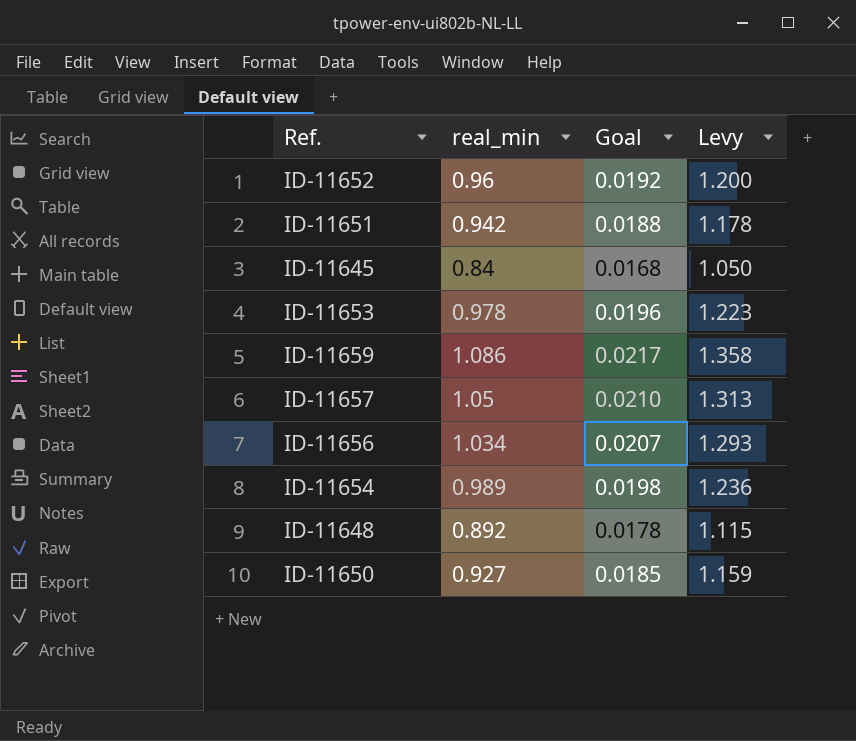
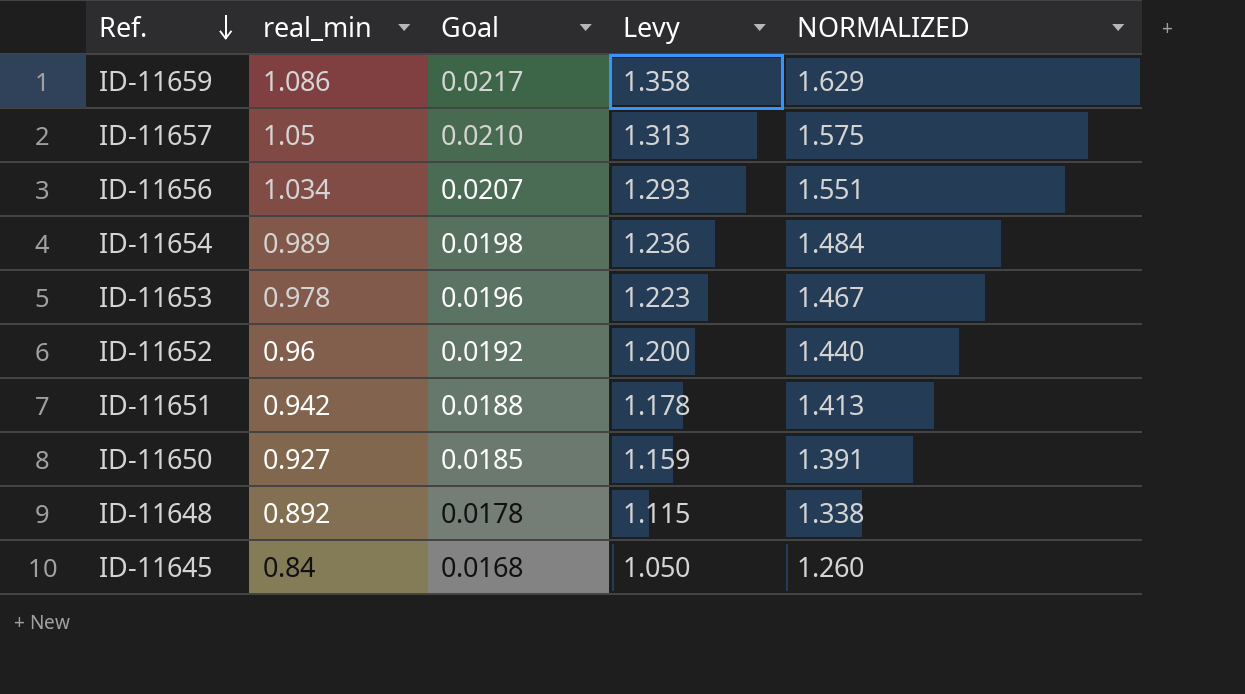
row order: none -> Ref. descending
column NORMALIZED | formula: none -> [real_min] * 1.5

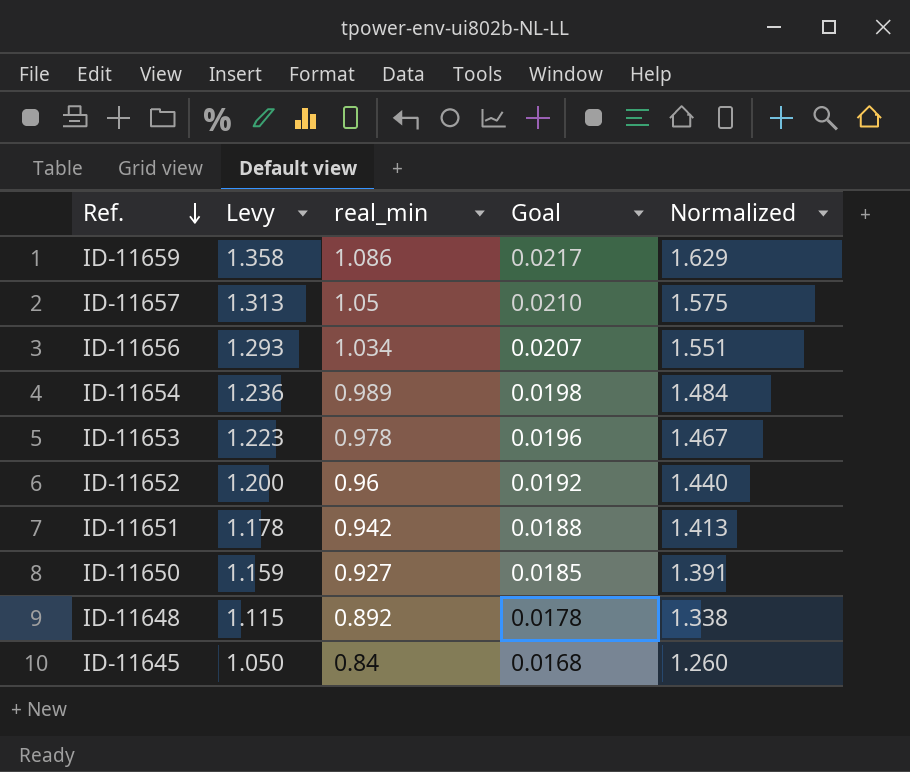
column Levy | position: 4 -> 2
column name: NORMALIZED -> Normalized

